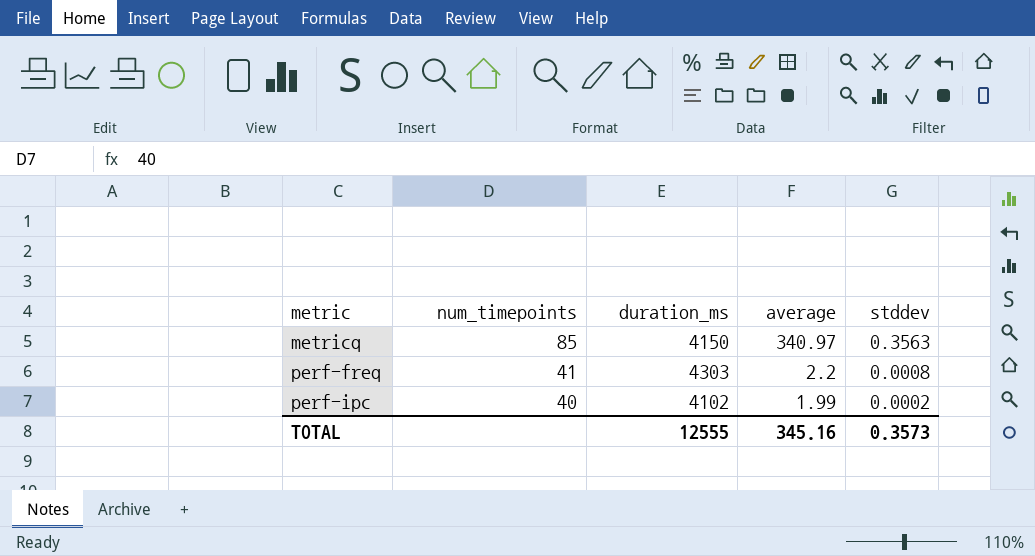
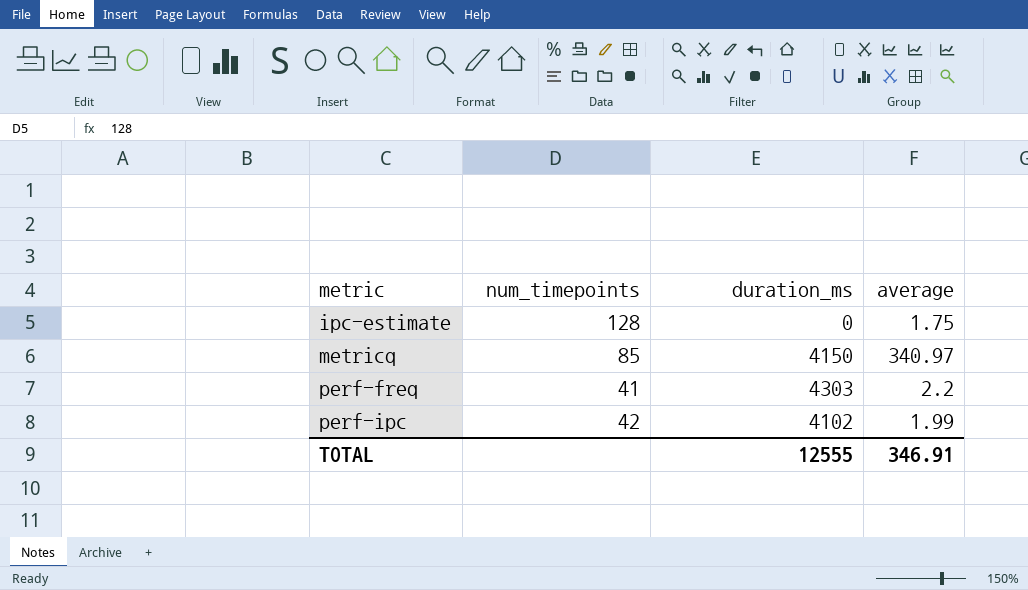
column stddev | position: 5 -> none
row ipc-estimate: none -> 128 | 0 | 1.75
perf-ipc | num_timepoints: 40 -> 42
TOTAL | average: 345.16 -> 346.91

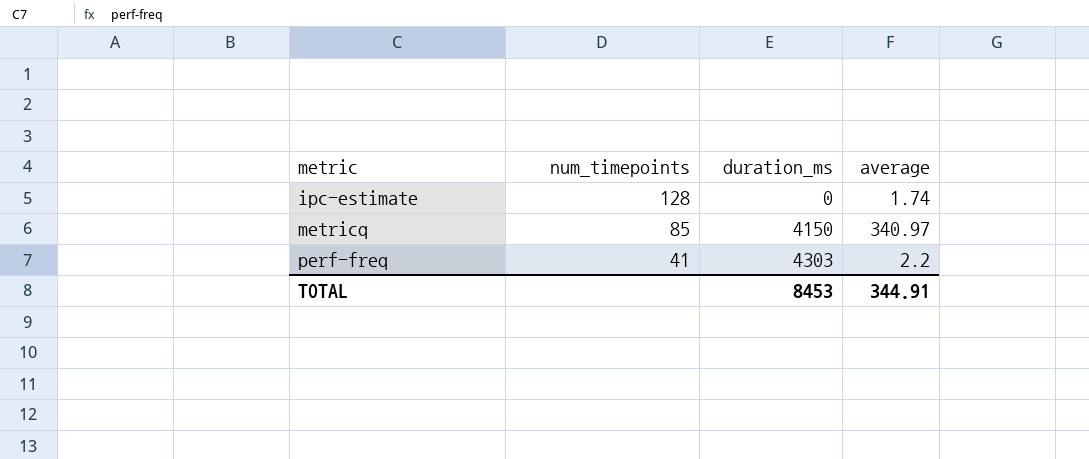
row perf-ipc: 42 | 4102 | 1.99 -> none
ipc-estimate | average: 1.75 -> 1.74
TOTAL | duration_ms: 12555 -> 8453
TOTAL | average: 346.91 -> 344.91

